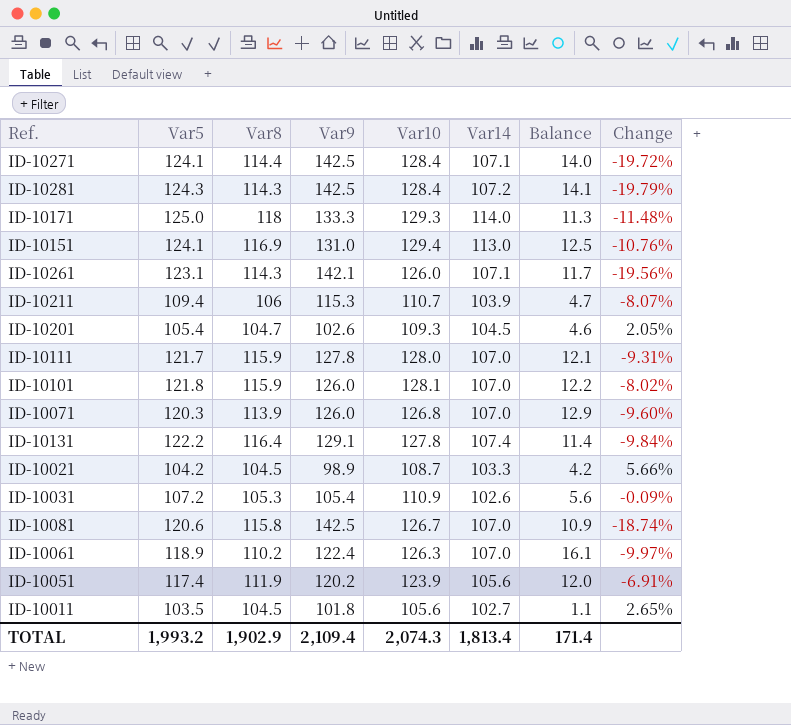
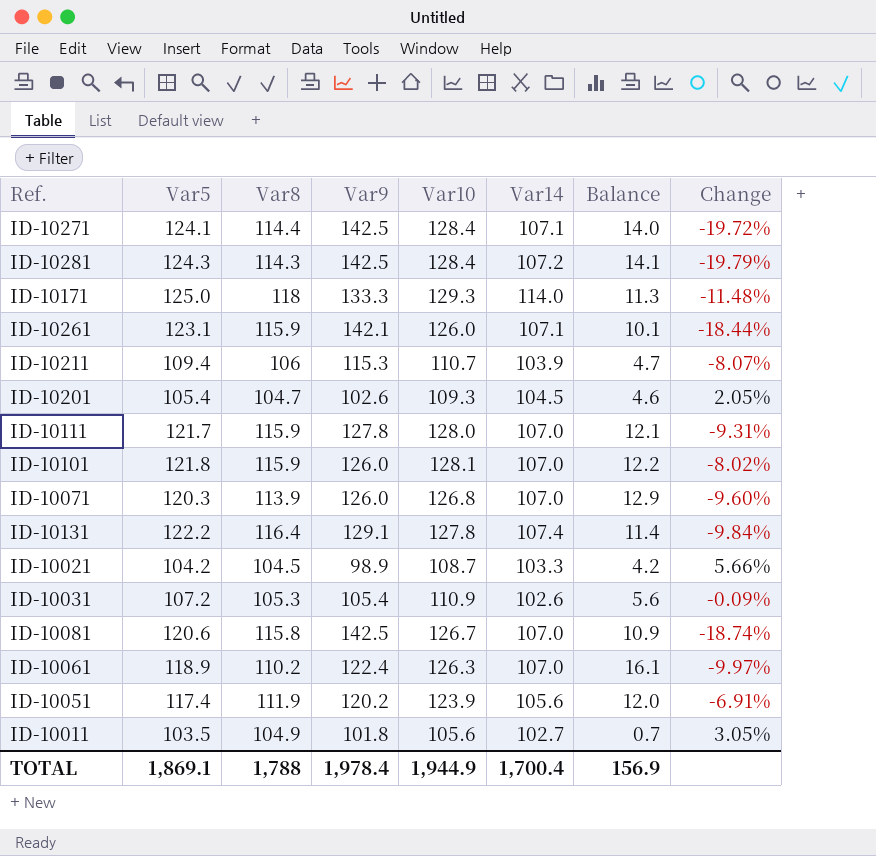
row ID-10151: 124.1 | 116.9 | 131.0 | 129.4 | 113.0 | 12.5 | -10.76% -> none
ID-10261 | Var8: 114.3 -> 115.9
ID-10261 | Balance: 11.7 -> 10.1
ID-10261 | Change: -19.56% -> -18.44%
ID-10011 | Var8: 104.5 -> 104.9
ID-10011 | Balance: 1.1 -> 0.7
ID-10011 | Change: 2.65% -> 3.05%
TOTAL | Var5: 1,993.2 -> 1,869.1
TOTAL | Var8: 1,902.9 -> 1,788
TOTAL | Var9: 2,109.4 -> 1,978.4
TOTAL | Var10: 2,074.3 -> 1,944.9
TOTAL | Var14: 1,813.4 -> 1,700.4
TOTAL | Balance: 171.4 -> 156.9

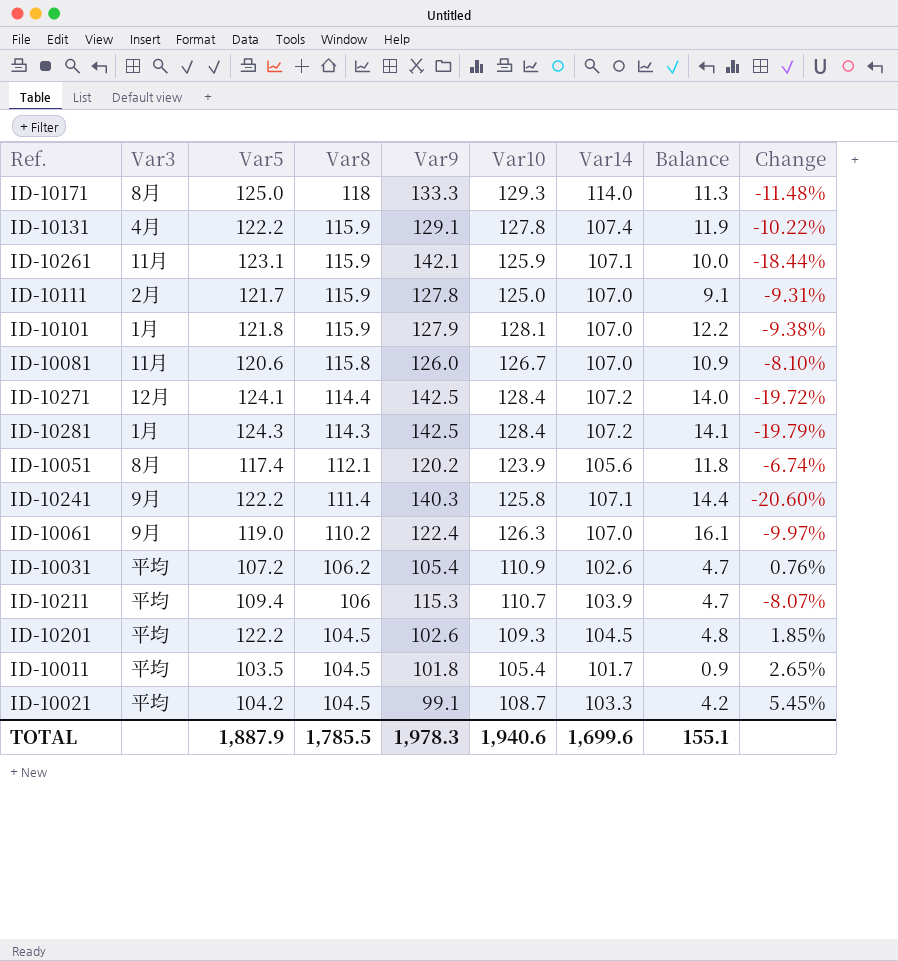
row order: none -> Var8 descending
column Var3 | position: none -> 2
row ID-10071: 120.3 | 113.9 | 126.0 | 126.8 | 107.0 | 12.9 | -9.60% -> none
ID-10131 | Var8: 116.4 -> 115.9
ID-10131 | Balance: 11.4 -> 11.9
ID-10131 | Change: -9.84% -> -10.22%
ID-10261 | Var10: 126.0 -> 125.9
ID-10261 | Balance: 10.1 -> 10.0
ID-10111 | Var10: 128.0 -> 125.0
ID-10111 | Balance: 12.1 -> 9.1
ID-10101 | Var9: 126.0 -> 127.9
ID-10101 | Change: -8.02% -> -9.38%
ID-10081 | Var9: 142.5 -> 126.0
ID-10081 | Change: -18.74% -> -8.10%
ID-10271 | Var14: 107.1 -> 107.2
ID-10051 | Var8: 111.9 -> 112.1
ID-10051 | Balance: 12.0 -> 11.8
ID-10051 | Change: -6.91% -> -6.74%
row ID-10241: none -> 9月 | 122.2 | 111.4 | 140.3 | 125.8 | 107.1 | 14.4 | -20.60%
ID-10061 | Var5: 118.9 -> 119.0
ID-10031 | Var8: 105.3 -> 106.2
ID-10031 | Balance: 5.6 -> 4.7
ID-10031 | Change: -0.09% -> 0.76%
ID-10201 | Var5: 105.4 -> 122.2
ID-10201 | Var8: 104.7 -> 104.5
ID-10201 | Balance: 4.6 -> 4.8
ID-10201 | Change: 2.05% -> 1.85%
ID-10011 | Var8: 104.9 -> 104.5
ID-10011 | Var10: 105.6 -> 105.4
ID-10011 | Var14: 102.7 -> 101.7
ID-10011 | Balance: 0.7 -> 0.9
ID-10011 | Change: 3.05% -> 2.65%
ID-10021 | Var9: 98.9 -> 99.1
ID-10021 | Change: 5.66% -> 5.45%
TOTAL | Var5: 1,869.1 -> 1,887.9
TOTAL | Var8: 1,788 -> 1,785.5
TOTAL | Var9: 1,978.4 -> 1,978.3
TOTAL | Var10: 1,944.9 -> 1,940.6
TOTAL | Var14: 1,700.4 -> 1,699.6
TOTAL | Balance: 156.9 -> 155.1

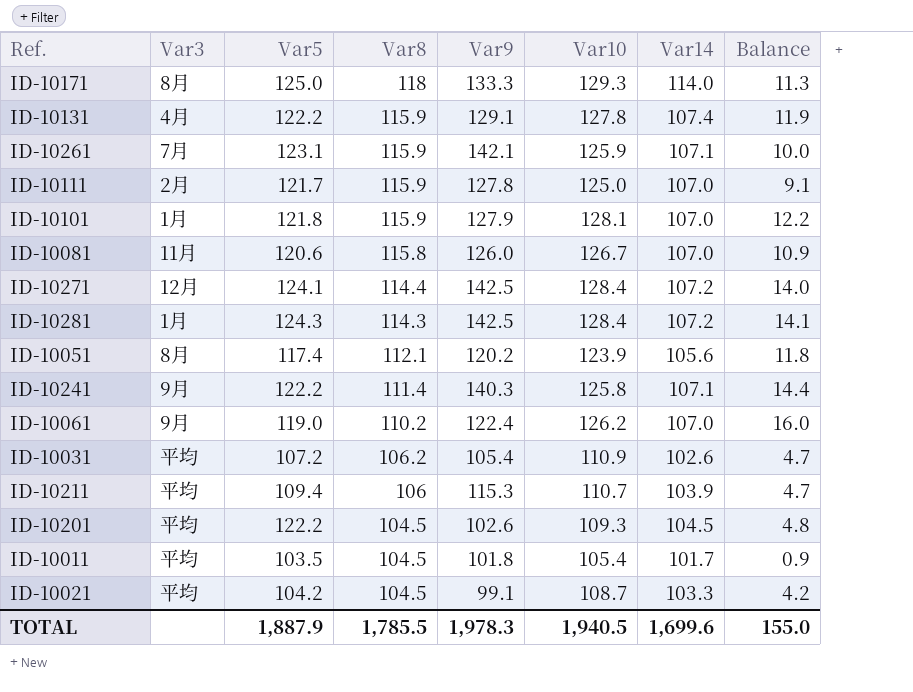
column Change | formula: ([Var8] - [Var9]) / [Var9] -> none
ID-10261 | Var3: 11月 -> 7月
ID-10061 | Var10: 126.3 -> 126.2
ID-10061 | Balance: 16.1 -> 16.0
TOTAL | Var10: 1,940.6 -> 1,940.5
TOTAL | Balance: 155.1 -> 155.0

